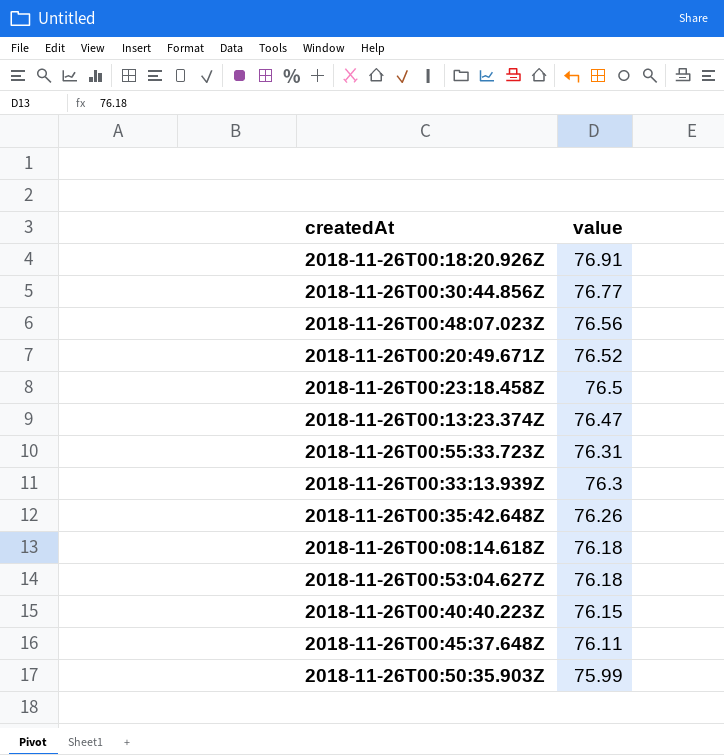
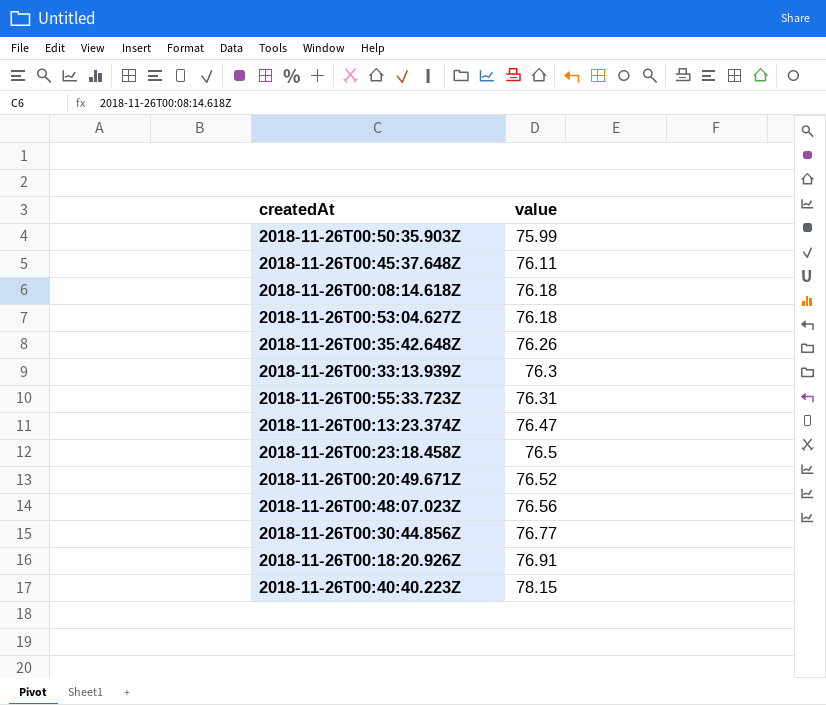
row order: value descending -> value ascending
2018-11-26T00:40:40.223Z | value: 76.15 -> 78.15

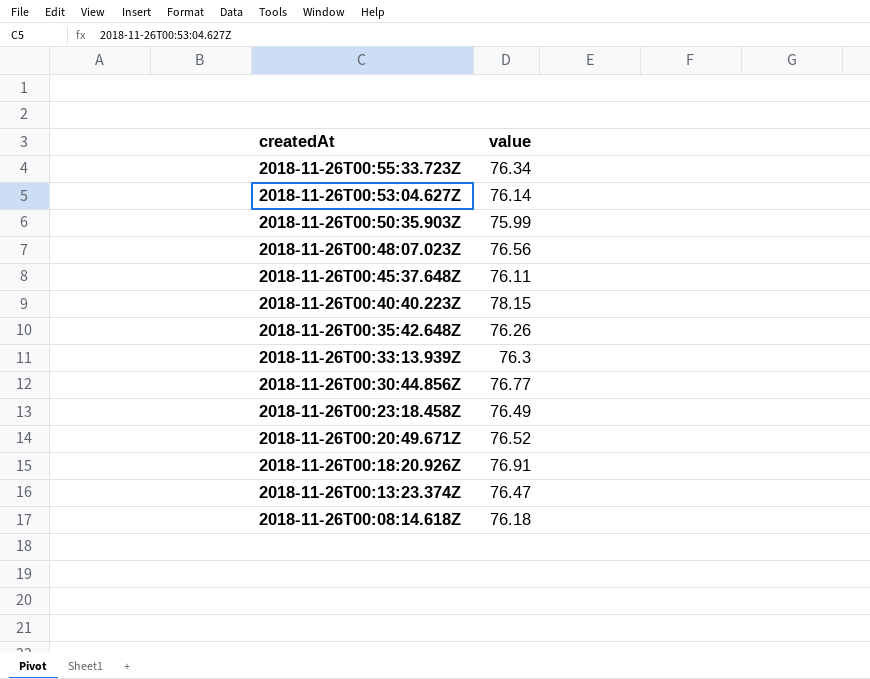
row order: value ascending -> createdAt descending
2018-11-26T00:55:33.723Z | value: 76.31 -> 76.34
2018-11-26T00:53:04.627Z | value: 76.18 -> 76.14
2018-11-26T00:23:18.458Z | value: 76.5 -> 76.49

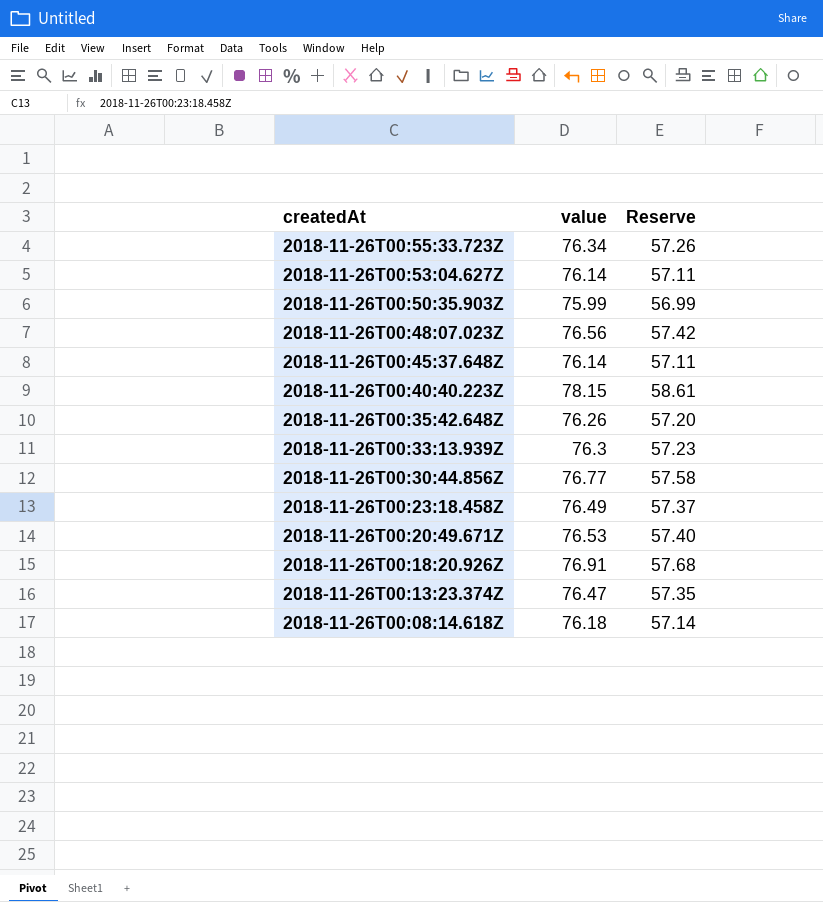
column Reserve | formula: none -> [value] * 0.75
2018-11-26T00:45:37.648Z | value: 76.11 -> 76.14
2018-11-26T00:20:49.671Z | value: 76.52 -> 76.53

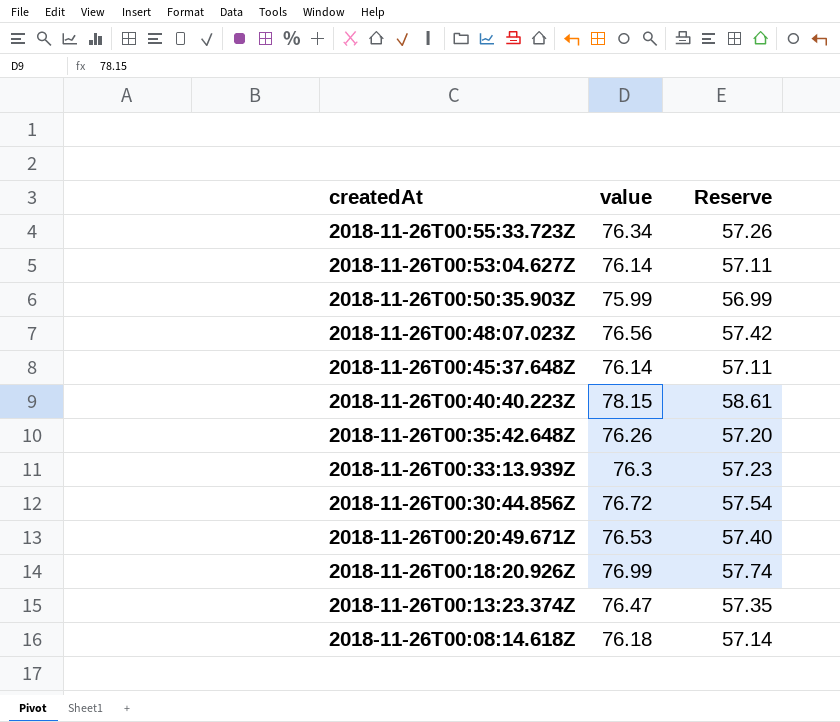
row 2018-11-26T00:23:18.458Z: 76.49 | 57.37 -> none
2018-11-26T00:30:44.856Z | value: 76.77 -> 76.72
2018-11-26T00:30:44.856Z | Reserve: 57.58 -> 57.54
2018-11-26T00:18:20.926Z | value: 76.91 -> 76.99
2018-11-26T00:18:20.926Z | Reserve: 57.68 -> 57.74

